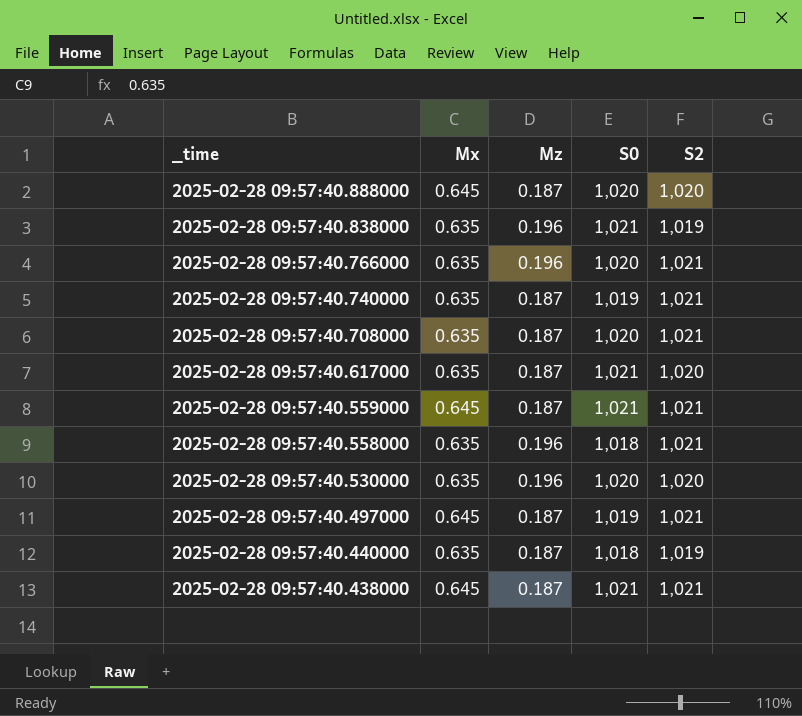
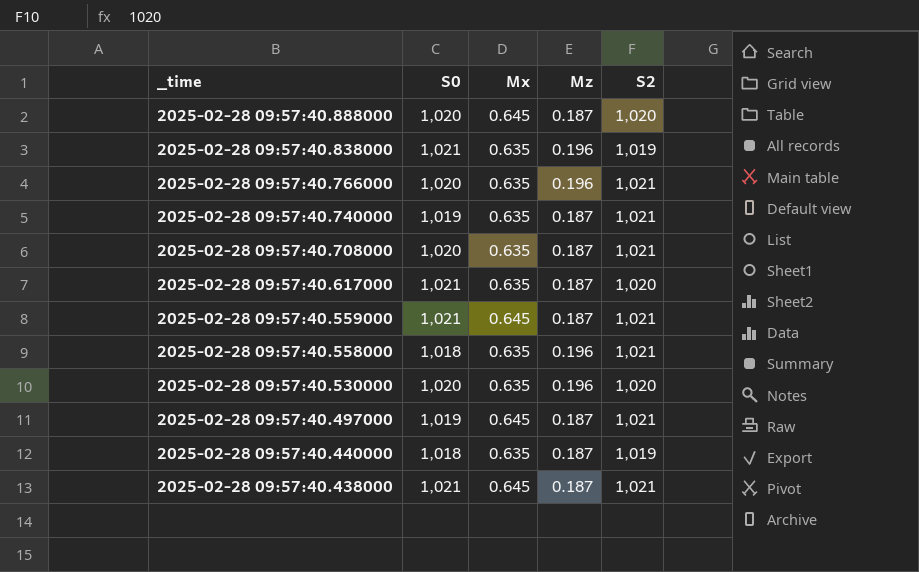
column S0 | position: 4 -> 2

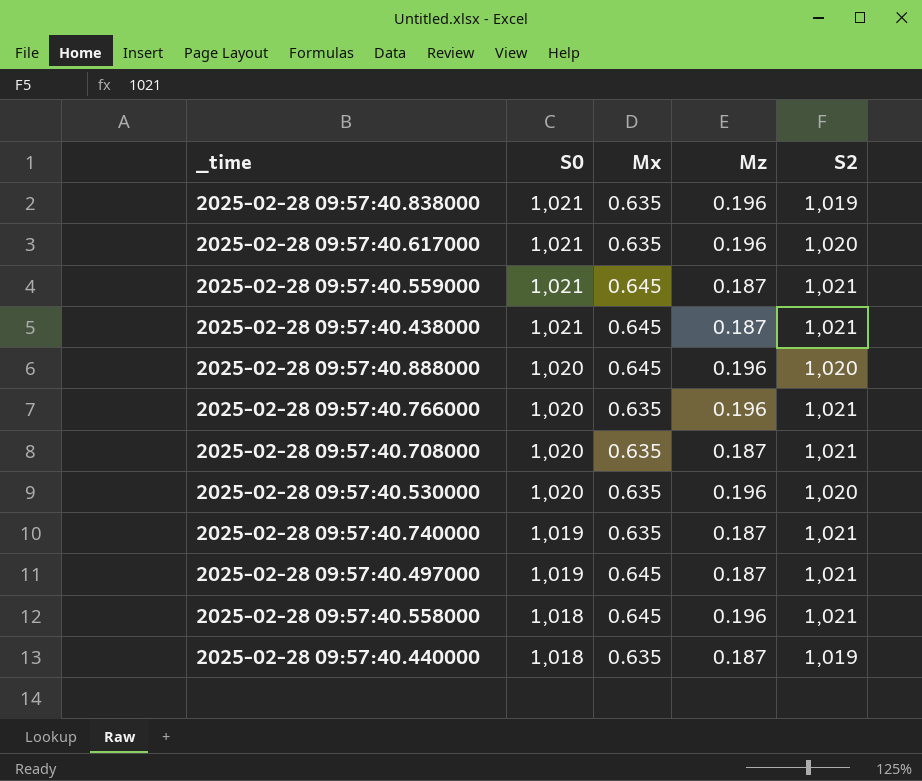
row order: _time descending -> S0 descending
2025-02-28 09:57:40.617000 | Mz: 0.187 -> 0.196
2025-02-28 09:57:40.888000 | Mz: 0.187 -> 0.196
2025-02-28 09:57:40.558000 | Mx: 0.635 -> 0.645

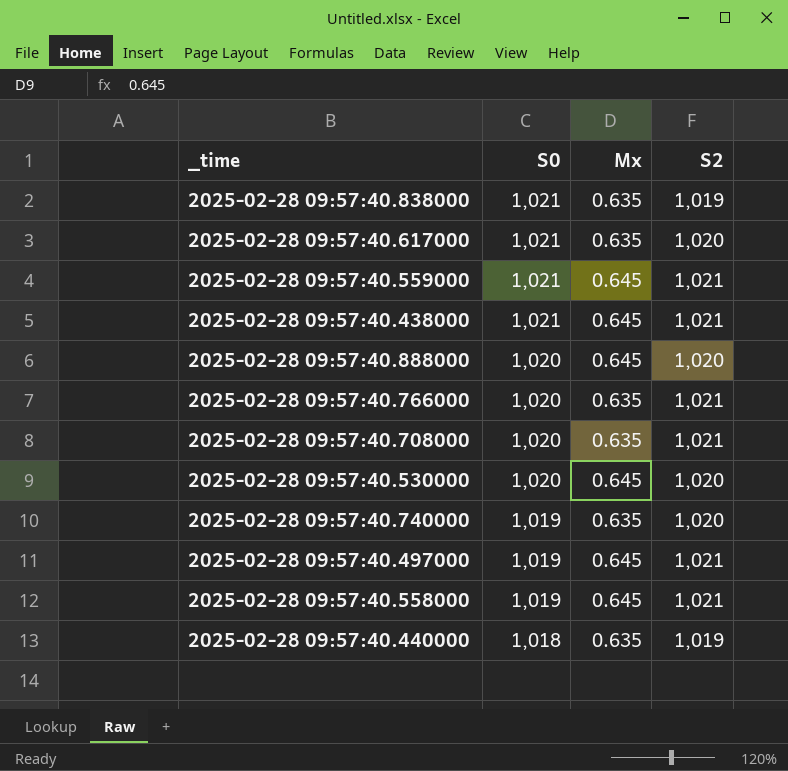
column Mz | position: 4 -> none
2025-02-28 09:57:40.530000 | Mx: 0.635 -> 0.645
2025-02-28 09:57:40.740000 | S2: 1,021 -> 1,020
2025-02-28 09:57:40.558000 | S0: 1,018 -> 1,019

